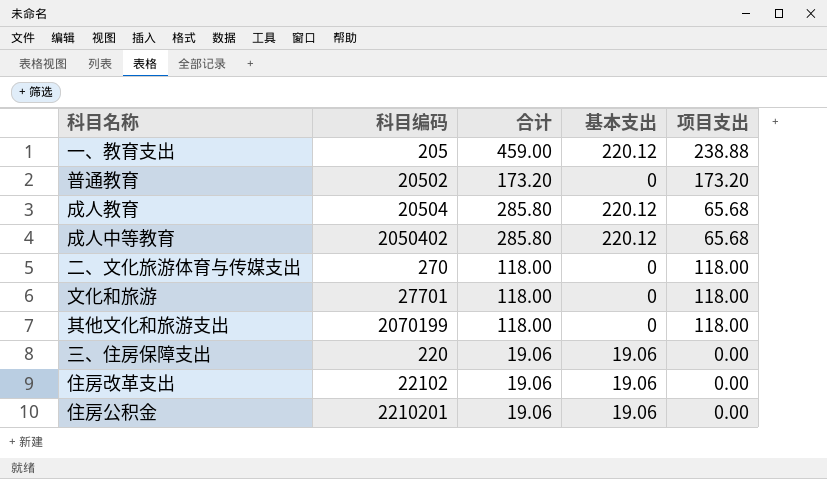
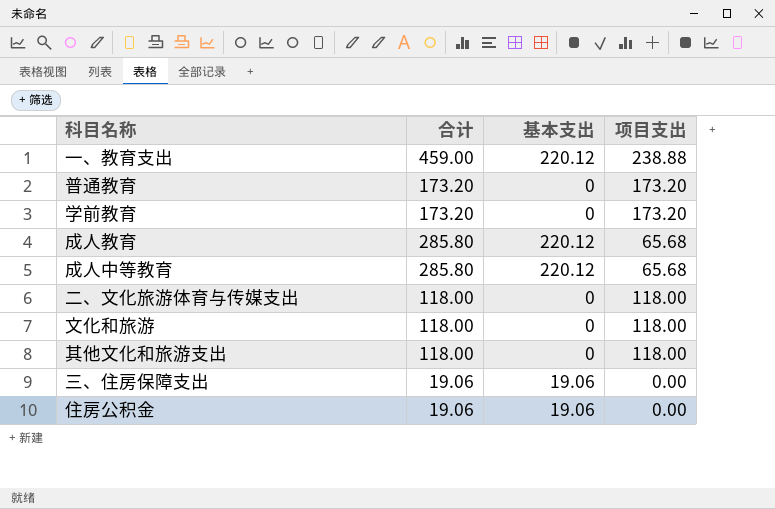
column 科目编码 | position: 2 -> none
row 住房改革支出: 22102 | 19.06 | 19.06 | 0.00 -> none
row 学前教育: none -> 173.20 | 0 | 173.20

